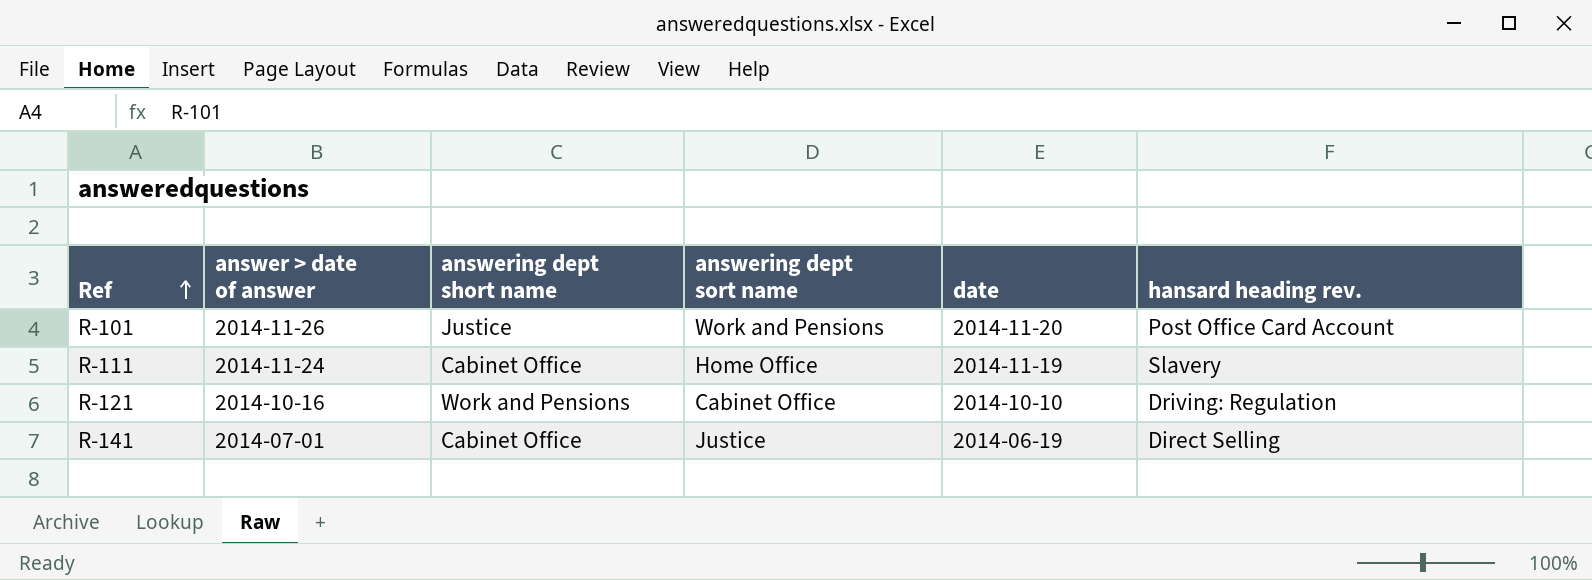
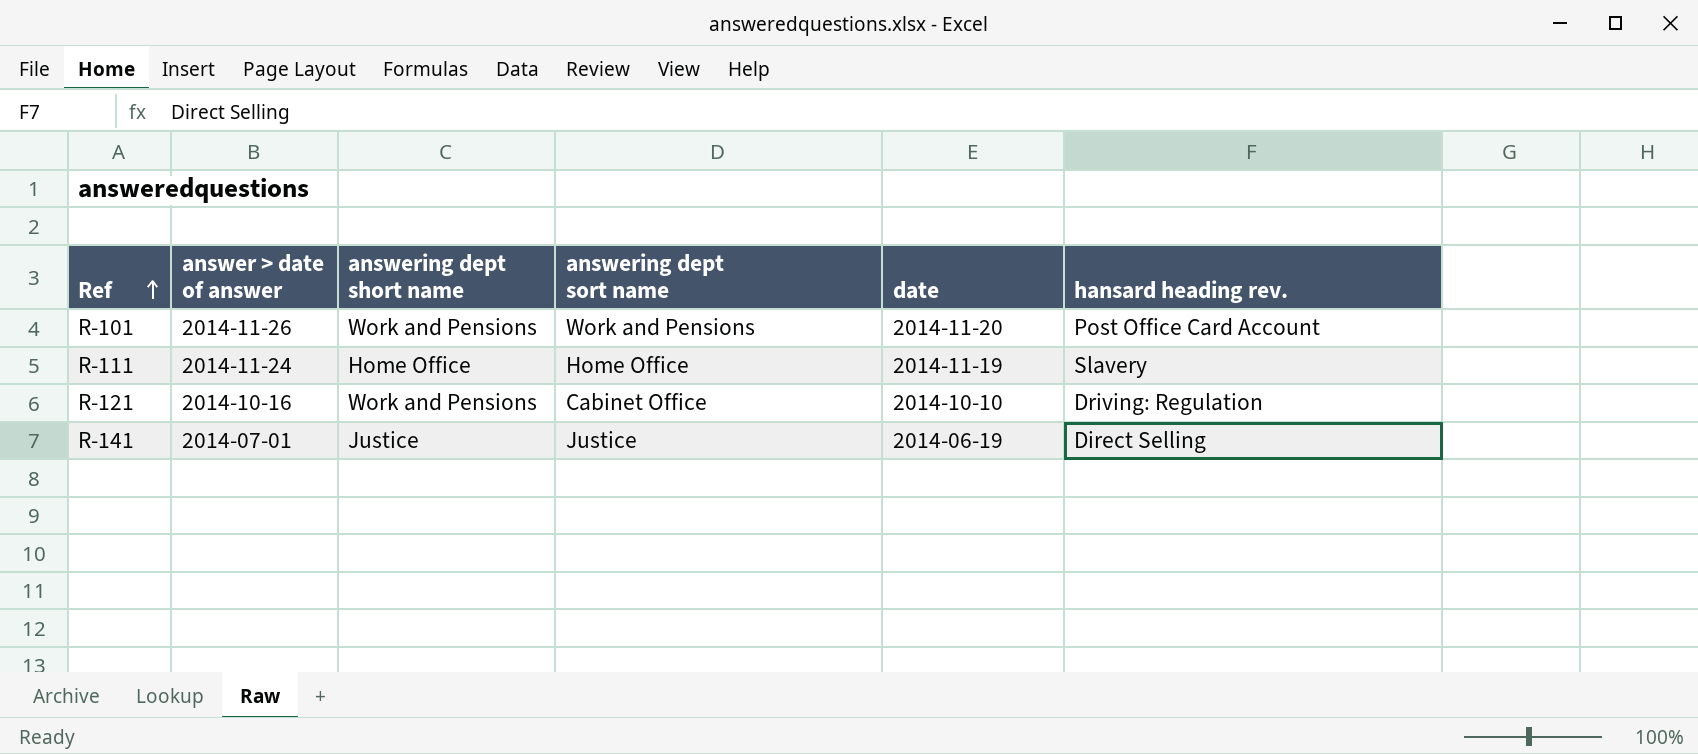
R-101 | answering dept short name: Justice -> Work and Pensions
R-111 | answering dept short name: Cabinet Office -> Home Office
R-141 | answering dept short name: Cabinet Office -> Justice

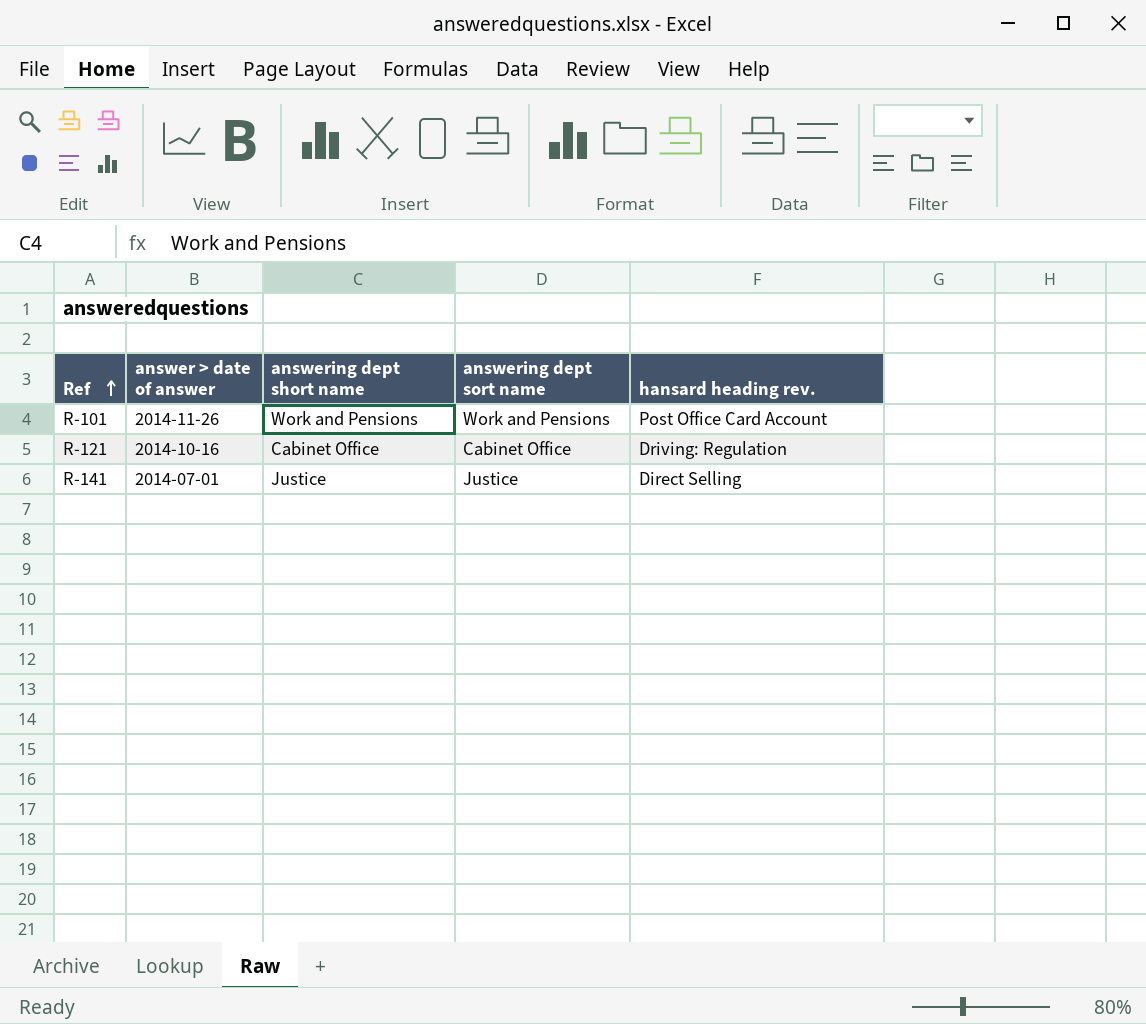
column date | position: 5 -> none
row R-111: 2014-11-24 | Home Office | Home Office | 2014-11-19 | Slavery -> none
R-121 | answering dept short name: Work and Pensions -> Cabinet Office

